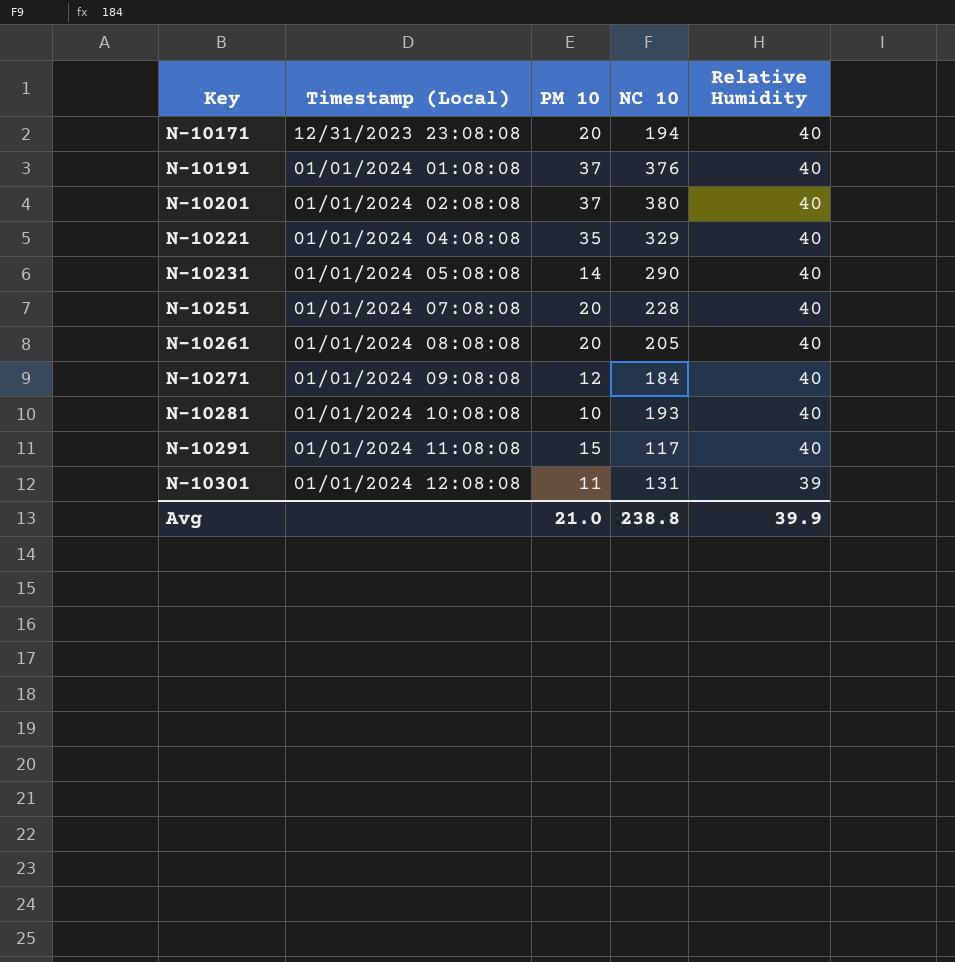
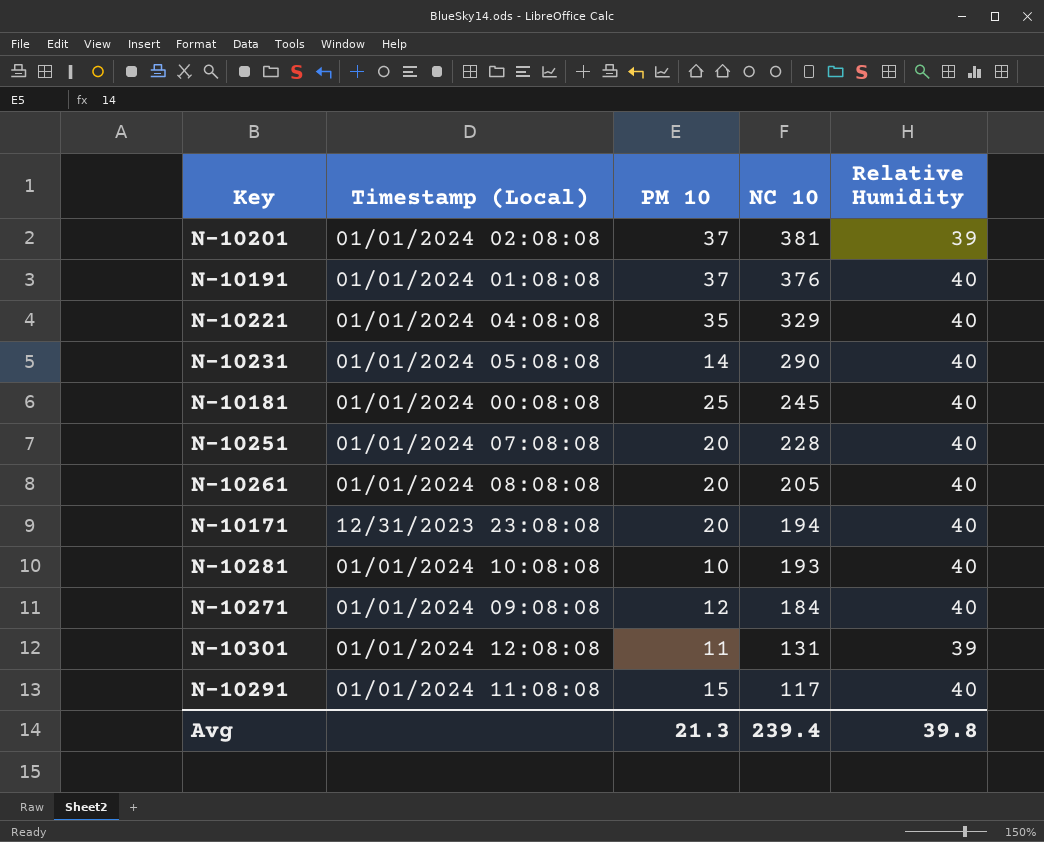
row order: Key ascending -> NC 10 descending
N-10201 | NC 10: 380 -> 381
N-10201 | Relative Humidity: 40 -> 39
row N-10181: none -> 01/01/2024 00:08:08 | 25 | 245 | 40
Avg | PM 10: 21.0 -> 21.3
Avg | NC 10: 238.8 -> 239.4
Avg | Relative Humidity: 39.9 -> 39.8

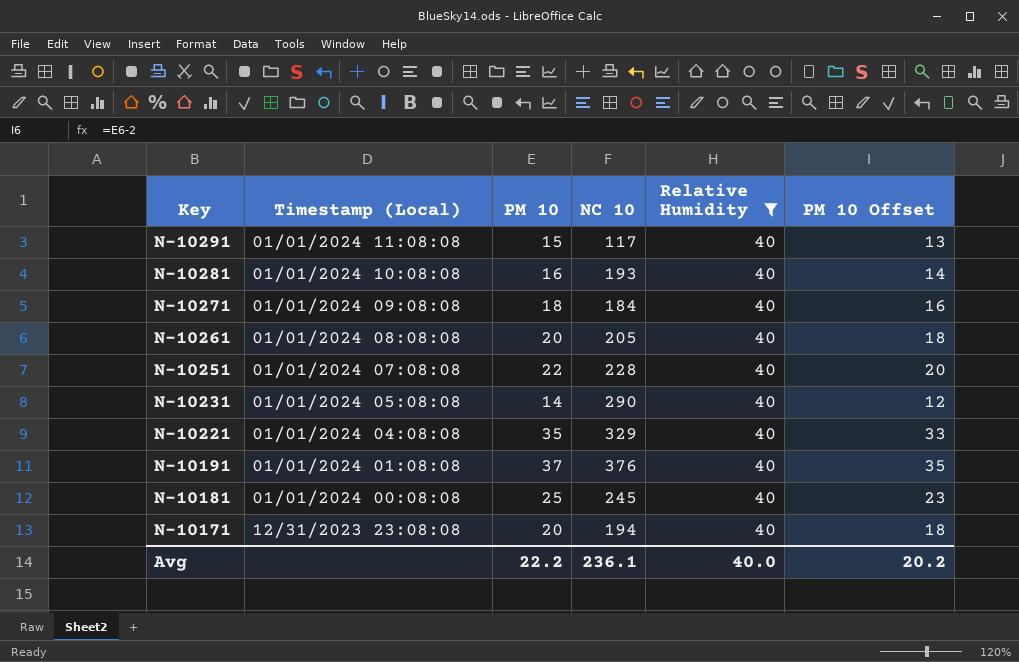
filter: none -> Relative Humidity = 40
row order: NC 10 descending -> Key descending
column PM 10 Offset | formula: none -> [PM 10] - 2
N-10281 | PM 10: 10 -> 16
N-10271 | PM 10: 12 -> 18
N-10251 | PM 10: 20 -> 22
Avg | PM 10: 21.3 -> 22.2
Avg | NC 10: 239.4 -> 236.1
Avg | Relative Humidity: 39.8 -> 40.0

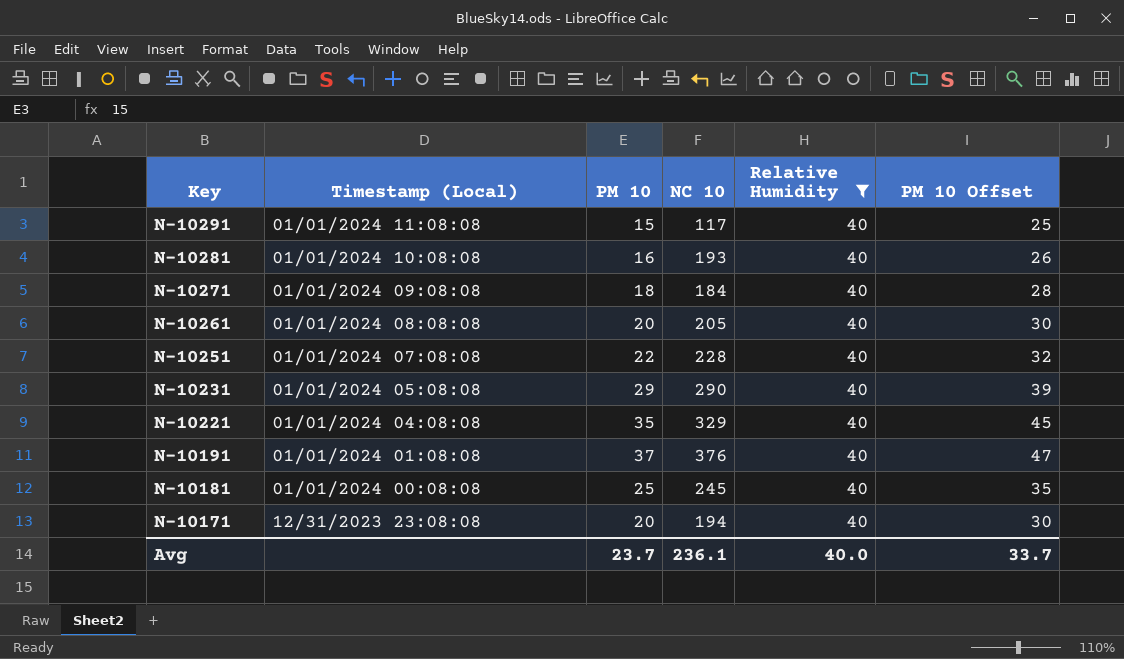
column PM 10 Offset | formula: [PM 10] - 2 -> [PM 10] + 10
N-10231 | PM 10: 14 -> 29
Avg | PM 10: 22.2 -> 23.7
Avg | PM 10 Offset: 20.2 -> 33.7

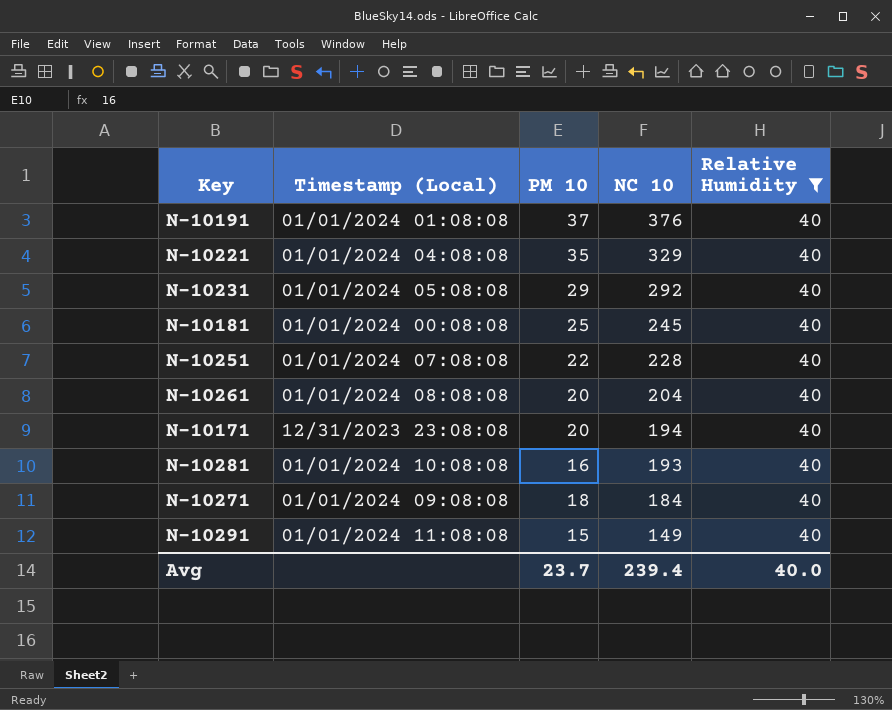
row order: Key descending -> NC 10 descending
column PM 10 Offset | formula: [PM 10] + 10 -> none
N-10231 | NC 10: 290 -> 292
N-10261 | NC 10: 205 -> 204
N-10291 | NC 10: 117 -> 149
Avg | NC 10: 236.1 -> 239.4

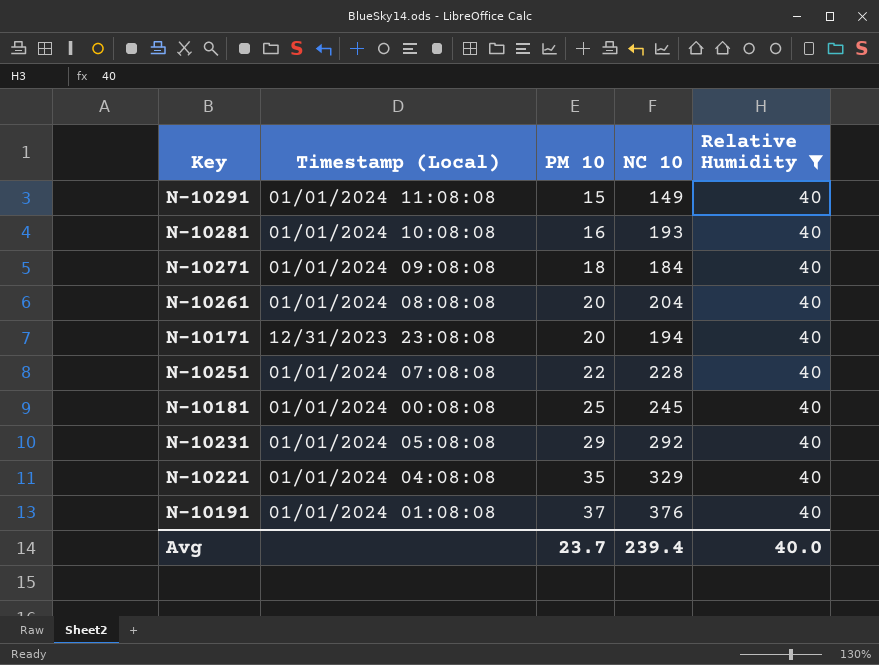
row order: NC 10 descending -> PM 10 ascending

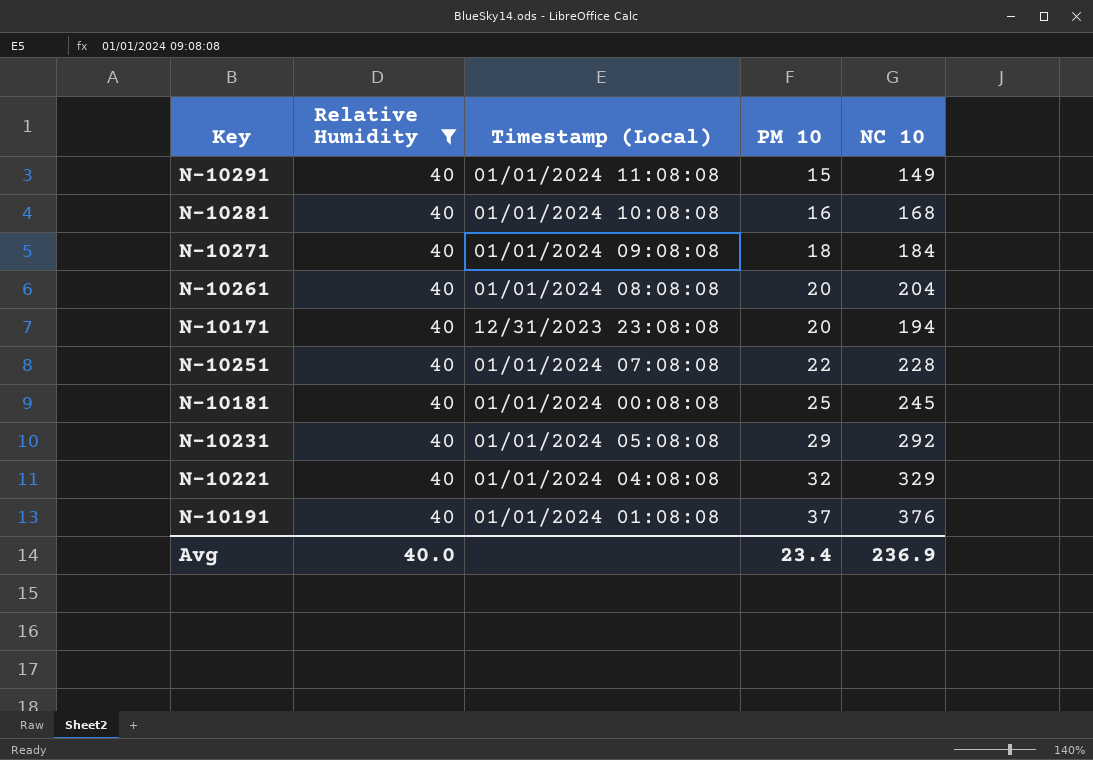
column Relative Humidity | position: 5 -> 2
N-10281 | NC 10: 193 -> 168
N-10221 | PM 10: 35 -> 32
Avg | PM 10: 23.7 -> 23.4
Avg | NC 10: 239.4 -> 236.9

